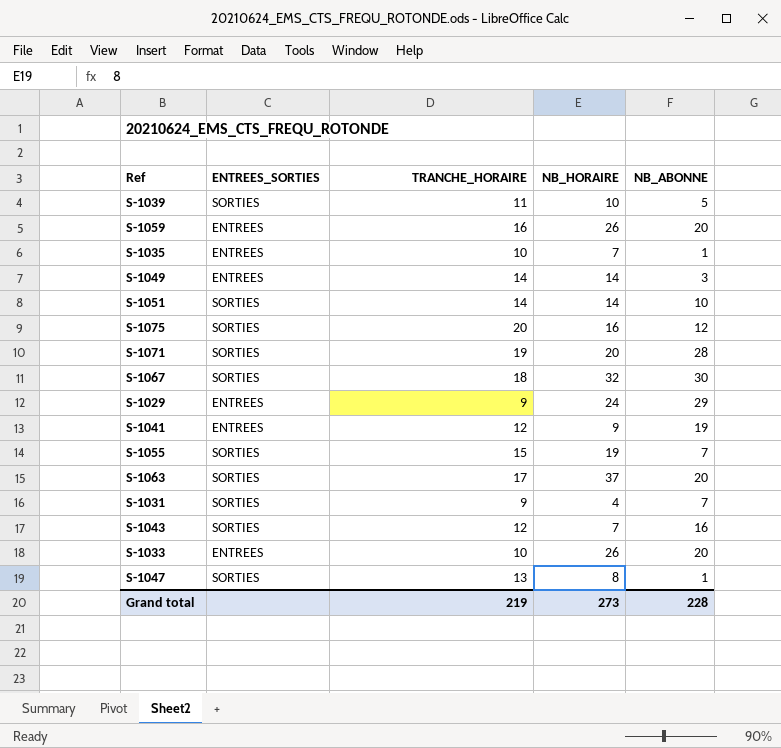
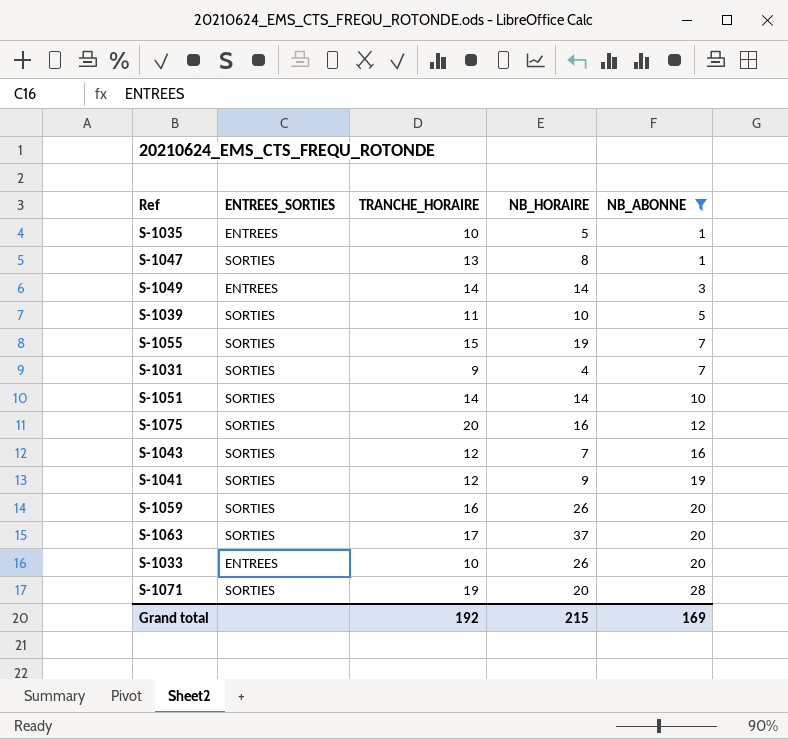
filter: none -> NB_ABONNE <= 28
row order: none -> NB_ABONNE ascending
S-1035 | NB_HORAIRE: 7 -> 5
S-1041 | ENTREES_SORTIES: ENTREES -> SORTIES
S-1059 | ENTREES_SORTIES: ENTREES -> SORTIES
Grand total | TRANCHE_HORAIRE: 219 -> 192
Grand total | NB_HORAIRE: 273 -> 215
Grand total | NB_ABONNE: 228 -> 169

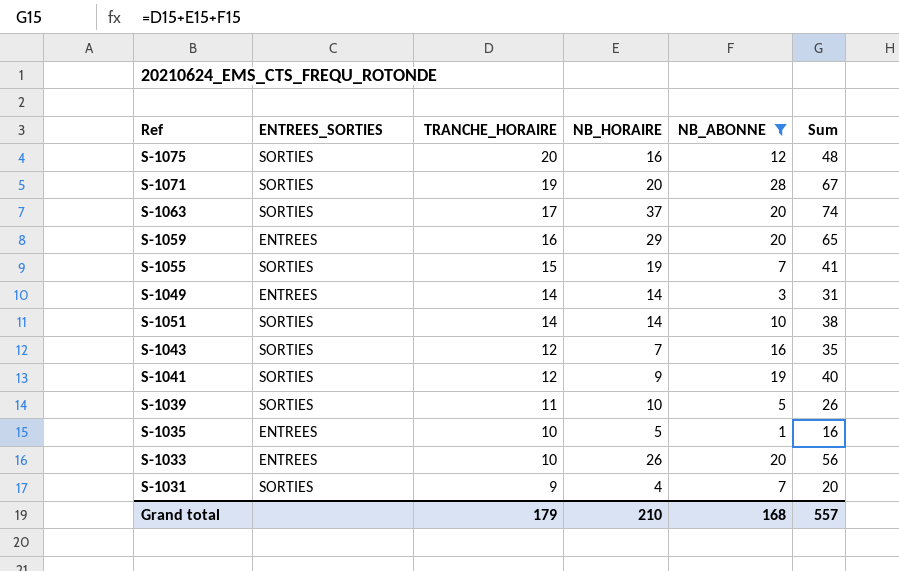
row order: NB_ABONNE ascending -> TRANCHE_HORAIRE descending
column Sum | formula: none -> [TRANCHE_HORAIRE] + [NB_HORAIRE] + [NB_ABONNE]
row S-1047: SORTIES | 13 | 8 | 1 -> none
S-1059 | ENTREES_SORTIES: SORTIES -> ENTREES
S-1059 | NB_HORAIRE: 26 -> 29
Grand total | TRANCHE_HORAIRE: 192 -> 179
Grand total | NB_HORAIRE: 215 -> 210
Grand total | NB_ABONNE: 169 -> 168

